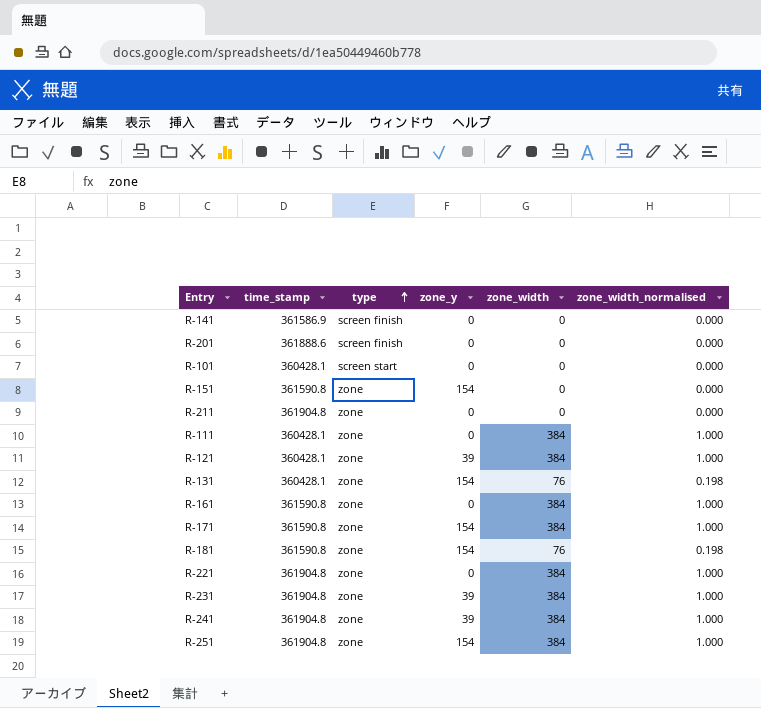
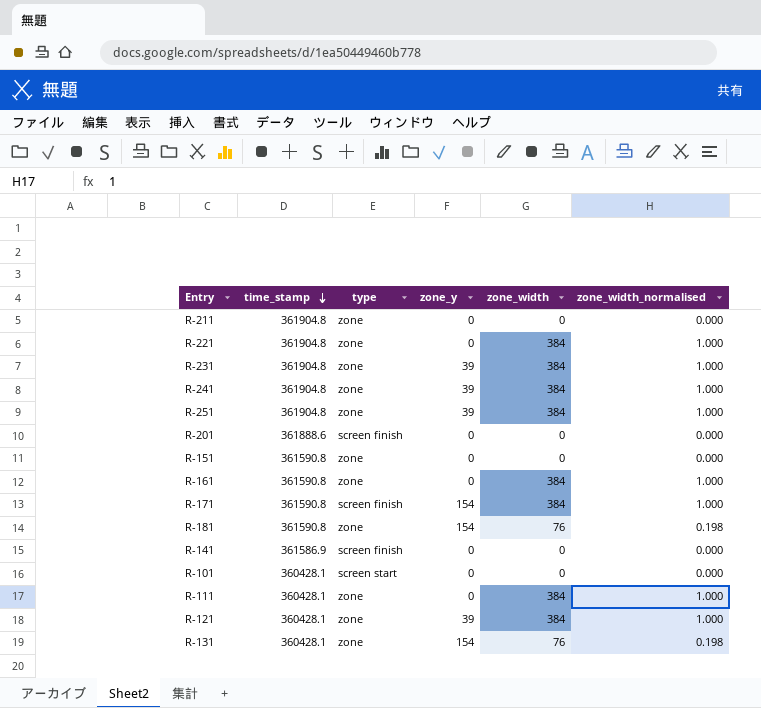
row order: type ascending -> time_stamp descending
R-251 | zone_y: 154 -> 39
R-151 | zone_y: 154 -> 0
R-171 | type: zone -> screen finish

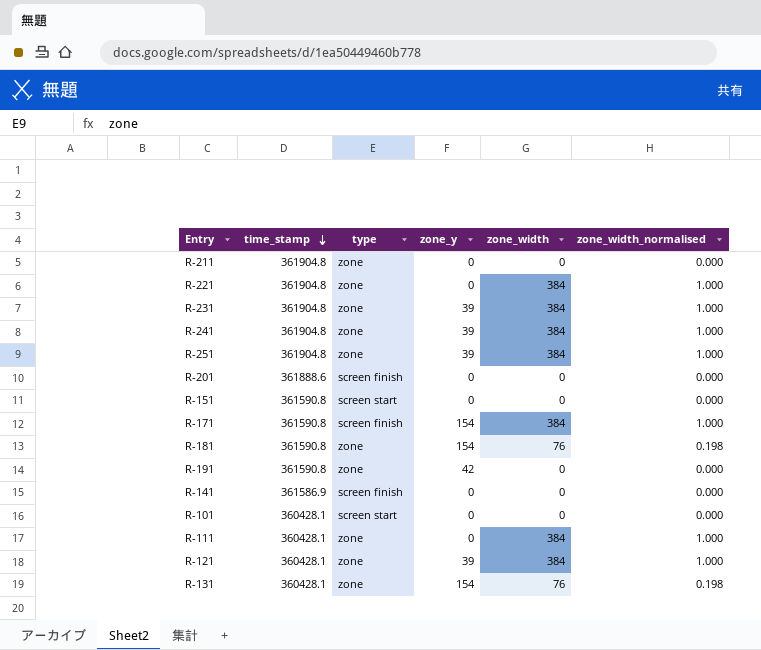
row R-161: 361590.8 | zone | 0 | 384 | 1.000 -> none
R-151 | type: zone -> screen start
row R-191: none -> 361590.8 | zone | 42 | 0 | 0.000

